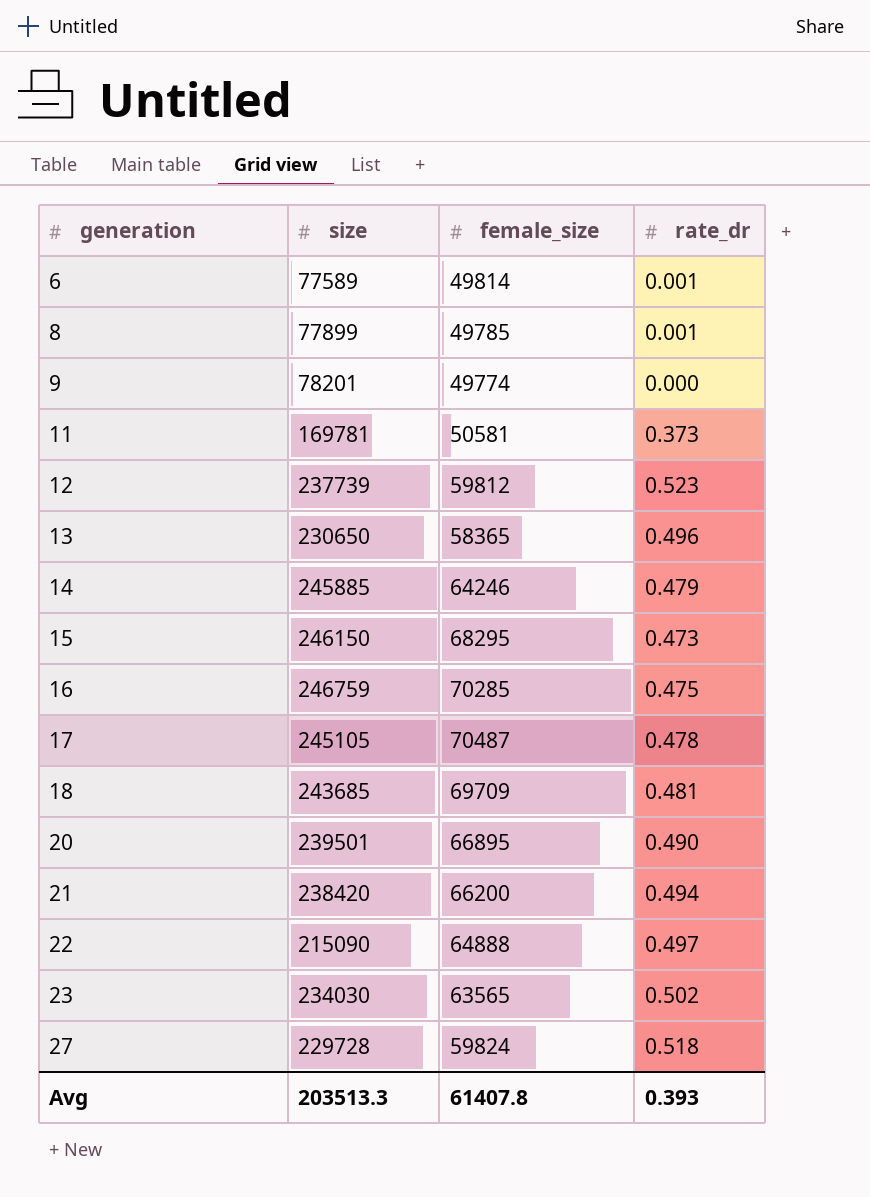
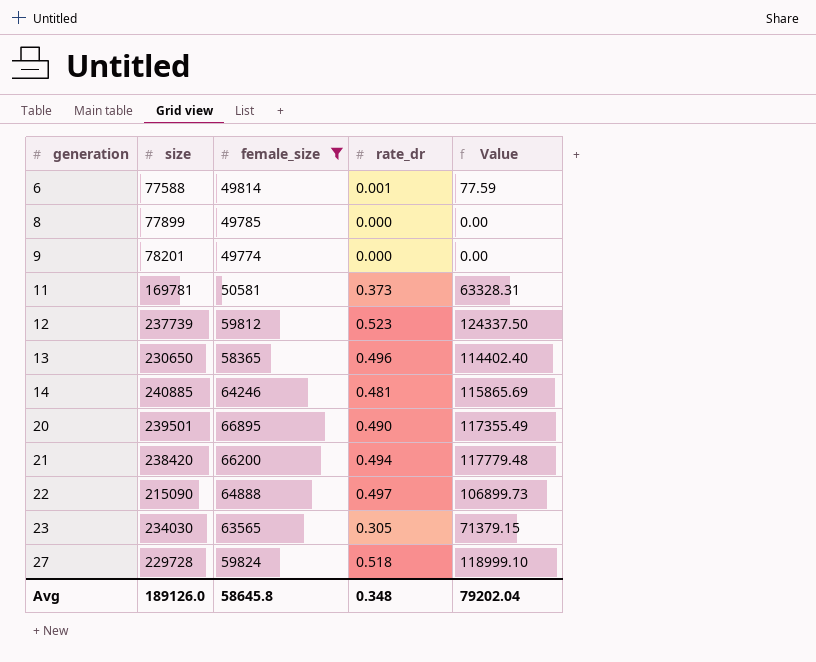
filter: none -> female_size <= 66895
column Value | formula: none -> [size] * [rate_dr]
6 | size: 77589 -> 77588
8 | rate_dr: 0.001 -> 0.000
14 | size: 245885 -> 240885
14 | rate_dr: 0.479 -> 0.481
23 | rate_dr: 0.502 -> 0.305
Avg | size: 203513.3 -> 189126.0
Avg | female_size: 61407.8 -> 58645.8
Avg | rate_dr: 0.393 -> 0.348

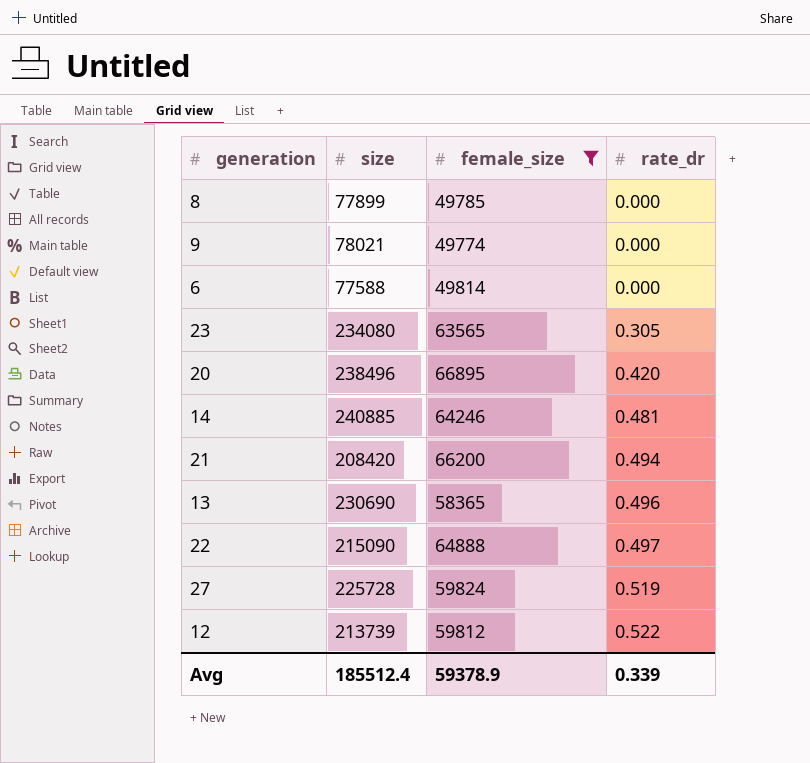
row order: generation ascending -> rate_dr ascending
column Value | formula: [size] * [rate_dr] -> none
row 11: 169781 | 50581 | 0.373 | 63328.31 -> none
9 | size: 78201 -> 78021
6 | rate_dr: 0.001 -> 0.000
23 | size: 234030 -> 234080
20 | size: 239501 -> 238496
20 | rate_dr: 0.490 -> 0.420
21 | size: 238420 -> 208420
13 | size: 230650 -> 230690
27 | size: 229728 -> 225728
27 | rate_dr: 0.518 -> 0.519
12 | size: 237739 -> 213739
12 | rate_dr: 0.523 -> 0.522
Avg | size: 189126.0 -> 185512.4
Avg | female_size: 58645.8 -> 59378.9
Avg | rate_dr: 0.348 -> 0.339

